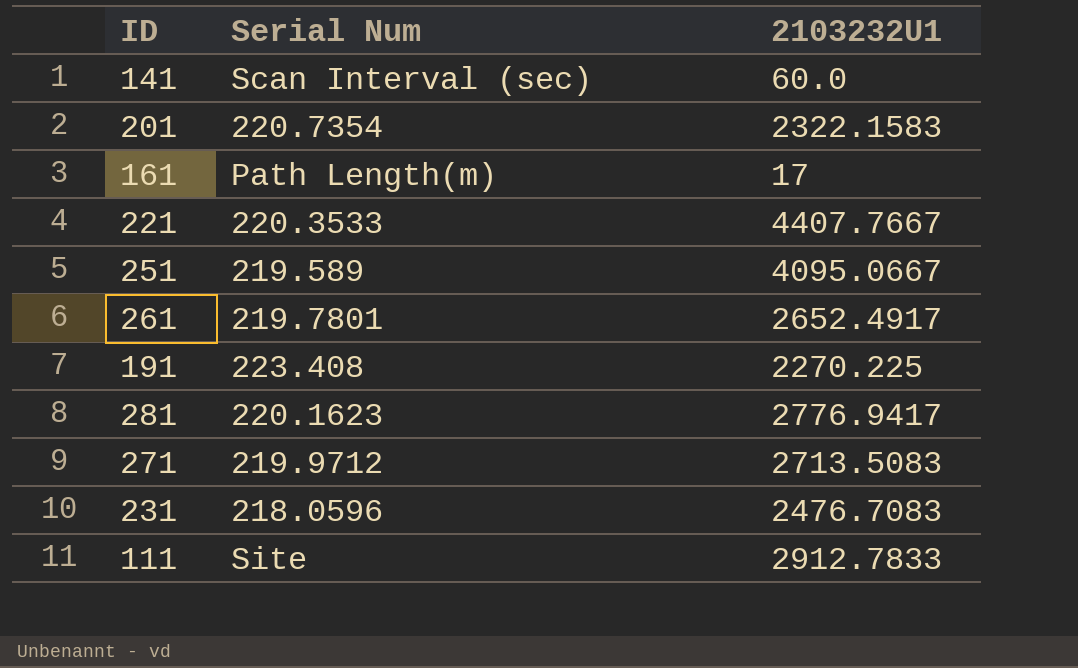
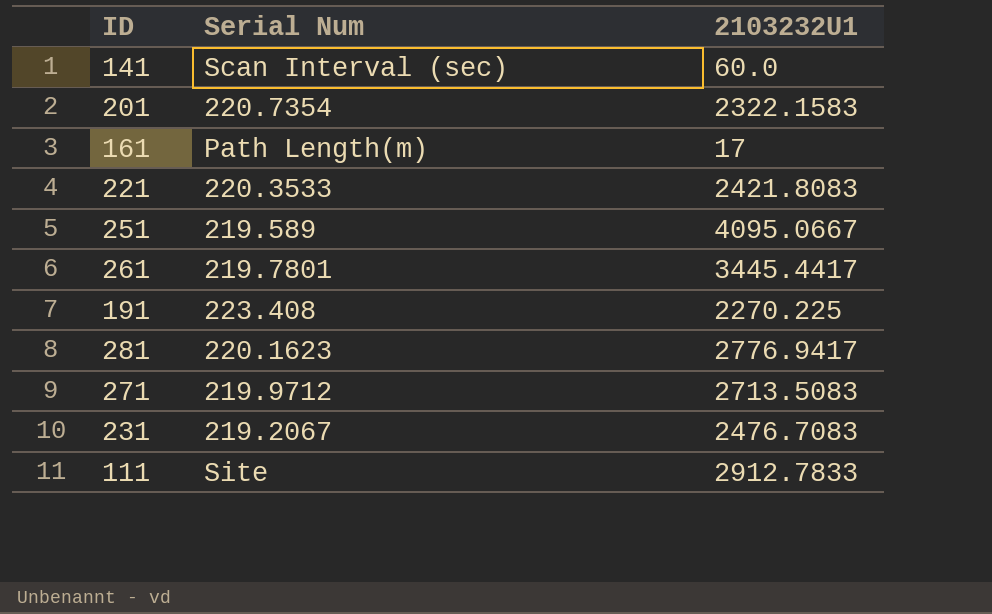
221 | 2103232U1: 4407.7667 -> 2421.8083
261 | 2103232U1: 2652.4917 -> 3445.4417
231 | Serial Num: 218.0596 -> 219.2067

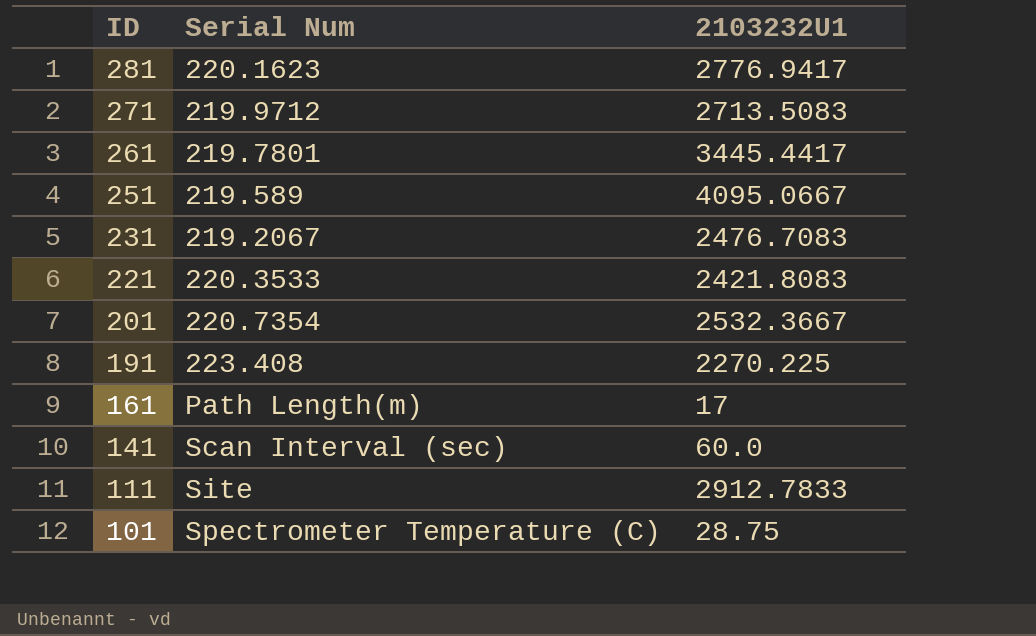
row order: none -> ID descending
201 | 2103232U1: 2322.1583 -> 2532.3667
row 101: none -> Spectrometer Temperature (C) | 28.75

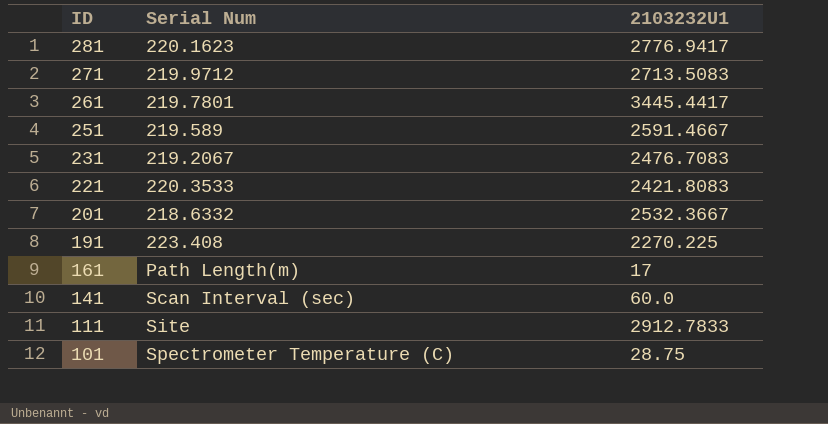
251 | 2103232U1: 4095.0667 -> 2591.4667
201 | Serial Num: 220.7354 -> 218.6332

